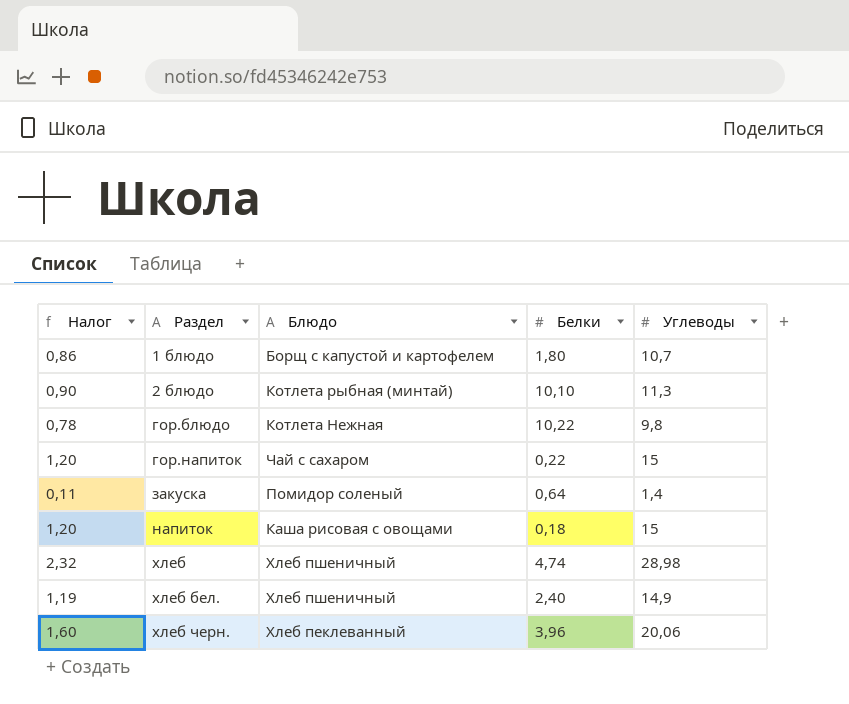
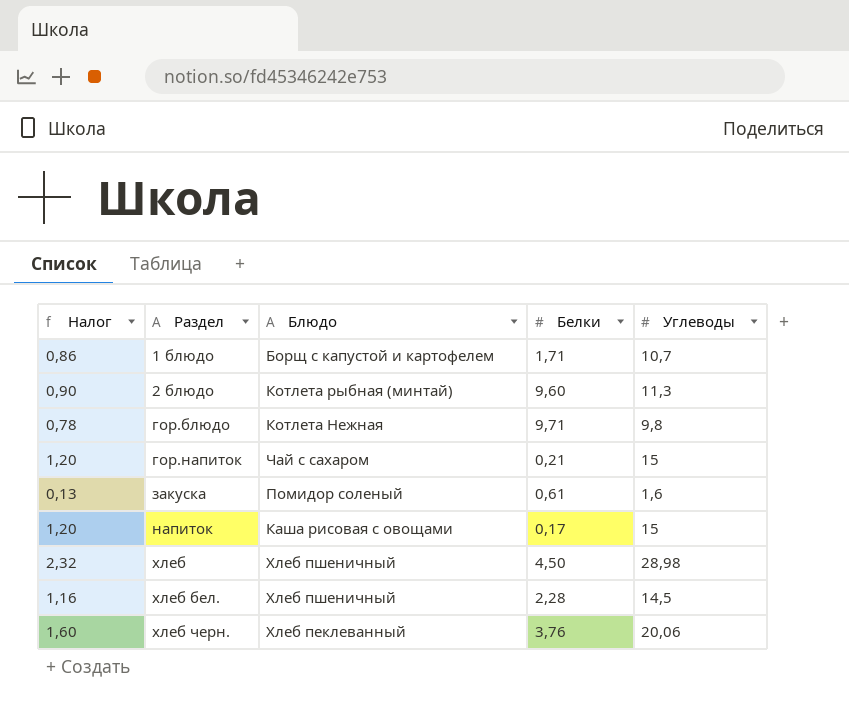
1 блюдо | Белки: 1,80 -> 1,71
2 блюдо | Белки: 10,10 -> 9,60
гор.блюдо | Белки: 10,22 -> 9,71
гор.напиток | Белки: 0,22 -> 0,21
закуска | Налог: 0,11 -> 0,13
закуска | Белки: 0,64 -> 0,61
закуска | Углеводы: 1,4 -> 1,6
напиток | Белки: 0,18 -> 0,17
хлеб | Белки: 4,74 -> 4,50
хлеб бел. | Налог: 1,19 -> 1,16
хлеб бел. | Белки: 2,40 -> 2,28
хлеб бел. | Углеводы: 14,9 -> 14,5
хлеб черн. | Белки: 3,96 -> 3,76

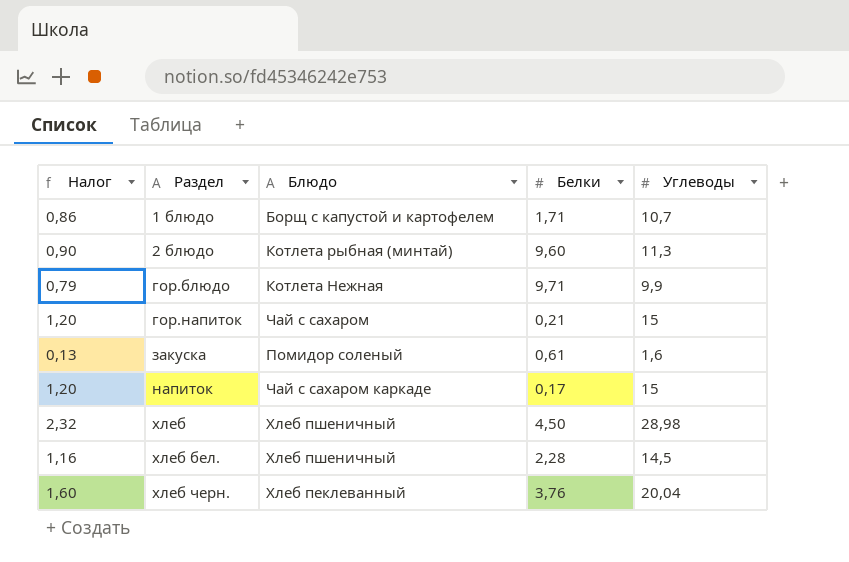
гор.блюдо | Налог: 0,78 -> 0,79
гор.блюдо | Углеводы: 9,8 -> 9,9
напиток | Блюдо: Каша рисовая с овощами -> Чай с сахаром каркаде
хлеб черн. | Углеводы: 20,06 -> 20,04

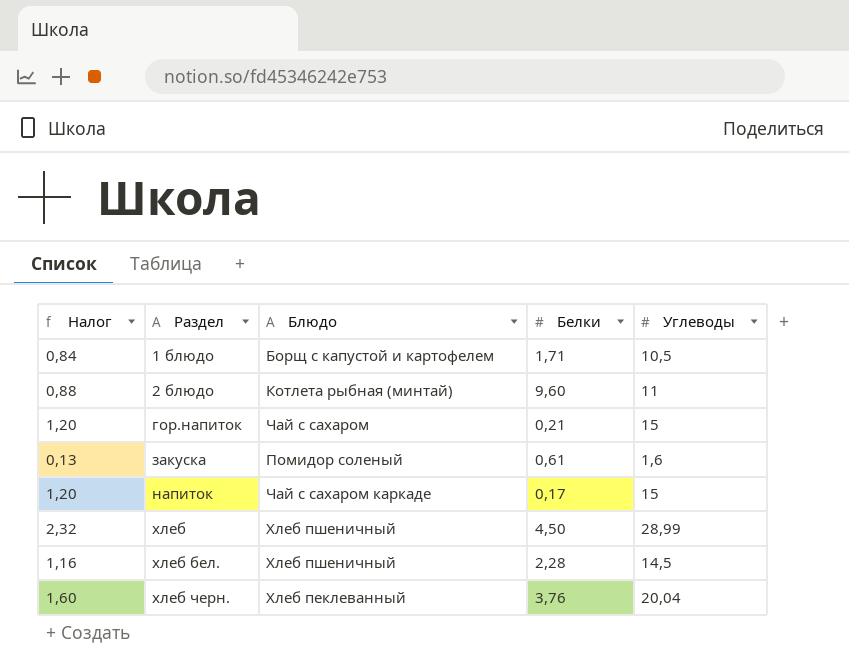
row гор.блюдо: 0,79 | Котлета Нежная | 9,71 | 9,9 -> none
1 блюдо | Налог: 0,86 -> 0,84
1 блюдо | Углеводы: 10,7 -> 10,5
2 блюдо | Налог: 0,90 -> 0,88
2 блюдо | Углеводы: 11,3 -> 11
хлеб | Углеводы: 28,98 -> 28,99

